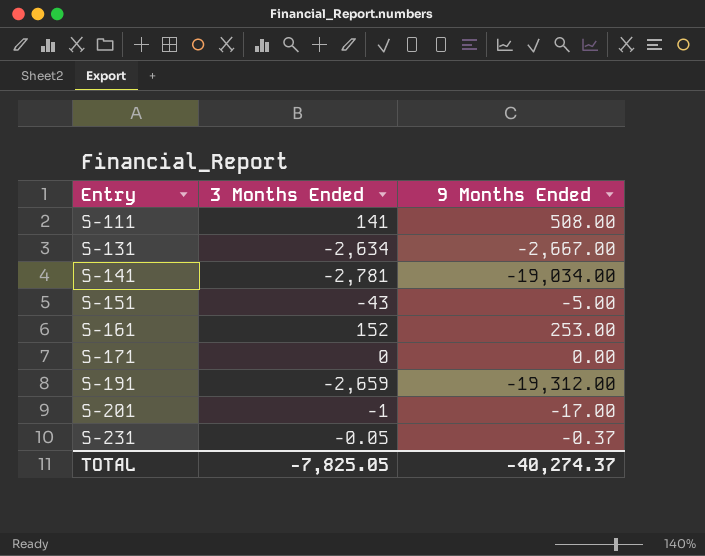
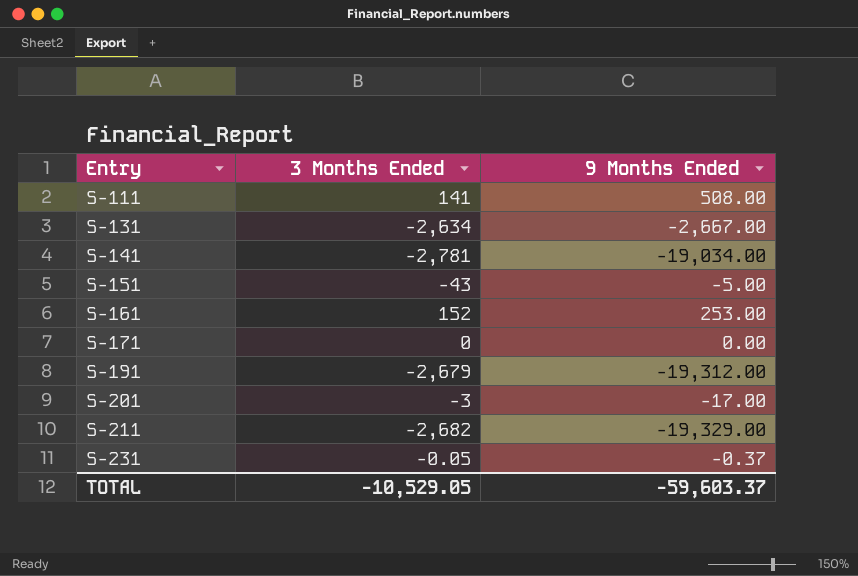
S-191 | 3 Months Ended: -2,659 -> -2,679
S-201 | 3 Months Ended: -1 -> -3
row S-211: none -> -2,682 | -19,329.00
TOTAL | 3 Months Ended: -7,825.05 -> -10,529.05
TOTAL | 9 Months Ended: -40,274.37 -> -59,603.37

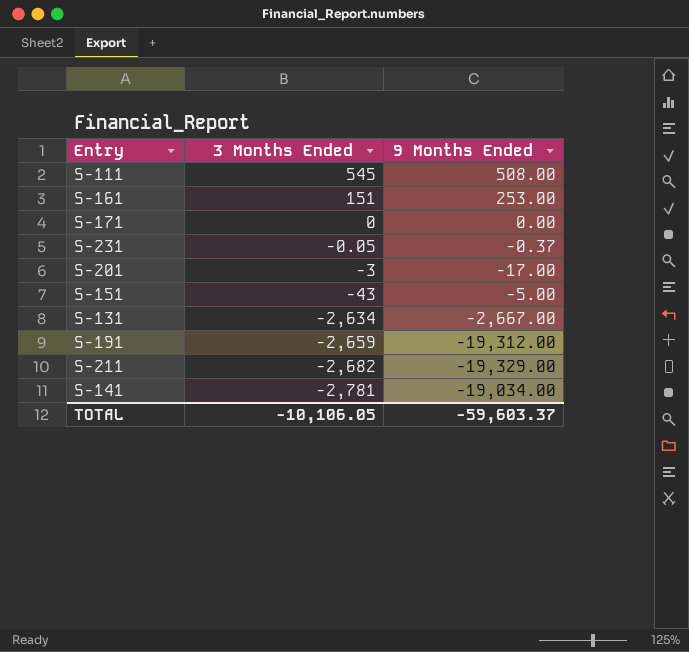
row order: Entry ascending -> 3 Months Ended descending
S-111 | 3 Months Ended: 141 -> 545
S-161 | 3 Months Ended: 152 -> 151
S-191 | 3 Months Ended: -2,679 -> -2,659
TOTAL | 3 Months Ended: -10,529.05 -> -10,106.05

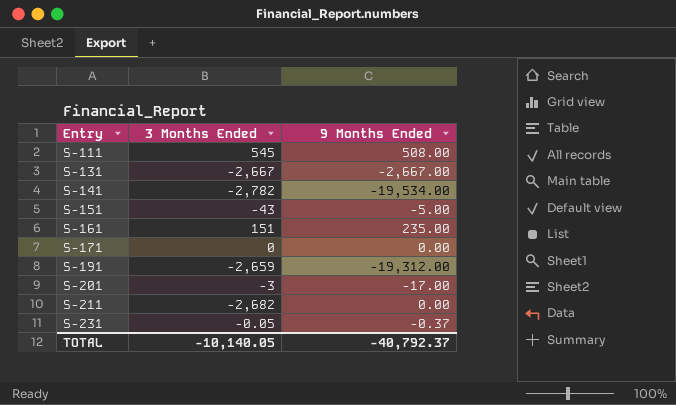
row order: 3 Months Ended descending -> Entry ascending
S-131 | 3 Months Ended: -2,634 -> -2,667
S-141 | 3 Months Ended: -2,781 -> -2,782
S-141 | 9 Months Ended: -19,034.00 -> -19,534.00
S-161 | 9 Months Ended: 253.00 -> 235.00
S-211 | 9 Months Ended: -19,329.00 -> 0.00
TOTAL | 3 Months Ended: -10,106.05 -> -10,140.05
TOTAL | 9 Months Ended: -59,603.37 -> -40,792.37

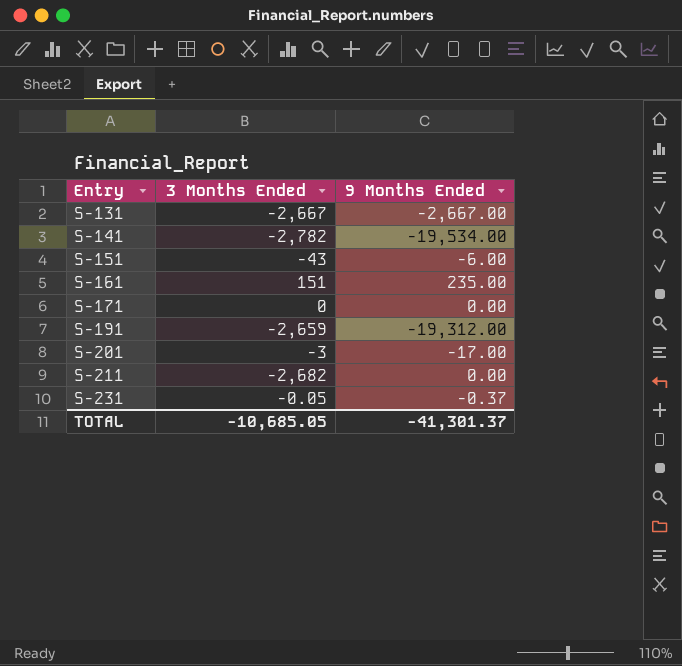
row S-111: 545 | 508.00 -> none
S-151 | 9 Months Ended: -5.00 -> -6.00
TOTAL | 3 Months Ended: -10,140.05 -> -10,685.05
TOTAL | 9 Months Ended: -40,792.37 -> -41,301.37

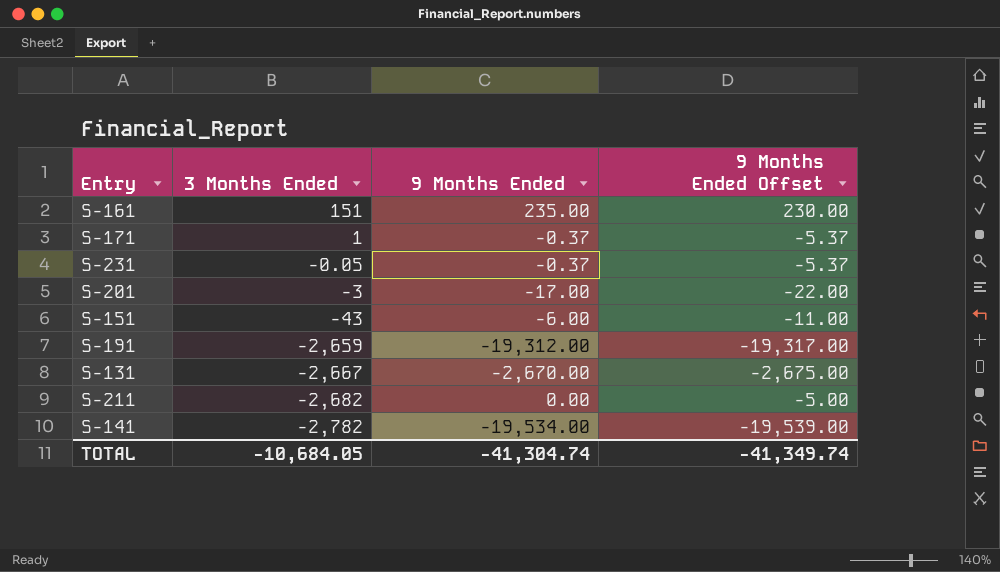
row order: Entry ascending -> 3 Months Ended descending
column 9 Months Ended Offset | formula: none -> [9 Months Ended] - 5
S-171 | 3 Months Ended: 0 -> 1
S-171 | 9 Months Ended: 0.00 -> -0.37
S-131 | 9 Months Ended: -2,667.00 -> -2,670.00
TOTAL | 3 Months Ended: -10,685.05 -> -10,684.05
TOTAL | 9 Months Ended: -41,301.37 -> -41,304.74

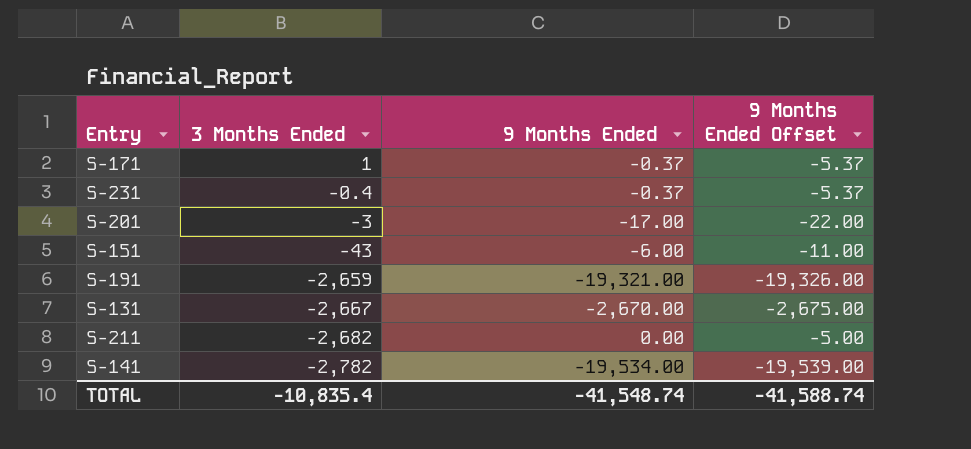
row S-161: 151 | 235.00 | 230.00 -> none
S-231 | 3 Months Ended: -0.05 -> -0.4
S-191 | 9 Months Ended: -19,312.00 -> -19,321.00
S-191 | 9 Months Ended Offset: -19,317.00 -> -19,326.00
TOTAL | 3 Months Ended: -10,684.05 -> -10,835.4
TOTAL | 9 Months Ended: -41,304.74 -> -41,548.74
TOTAL | 9 Months Ended Offset: -41,349.74 -> -41,588.74

